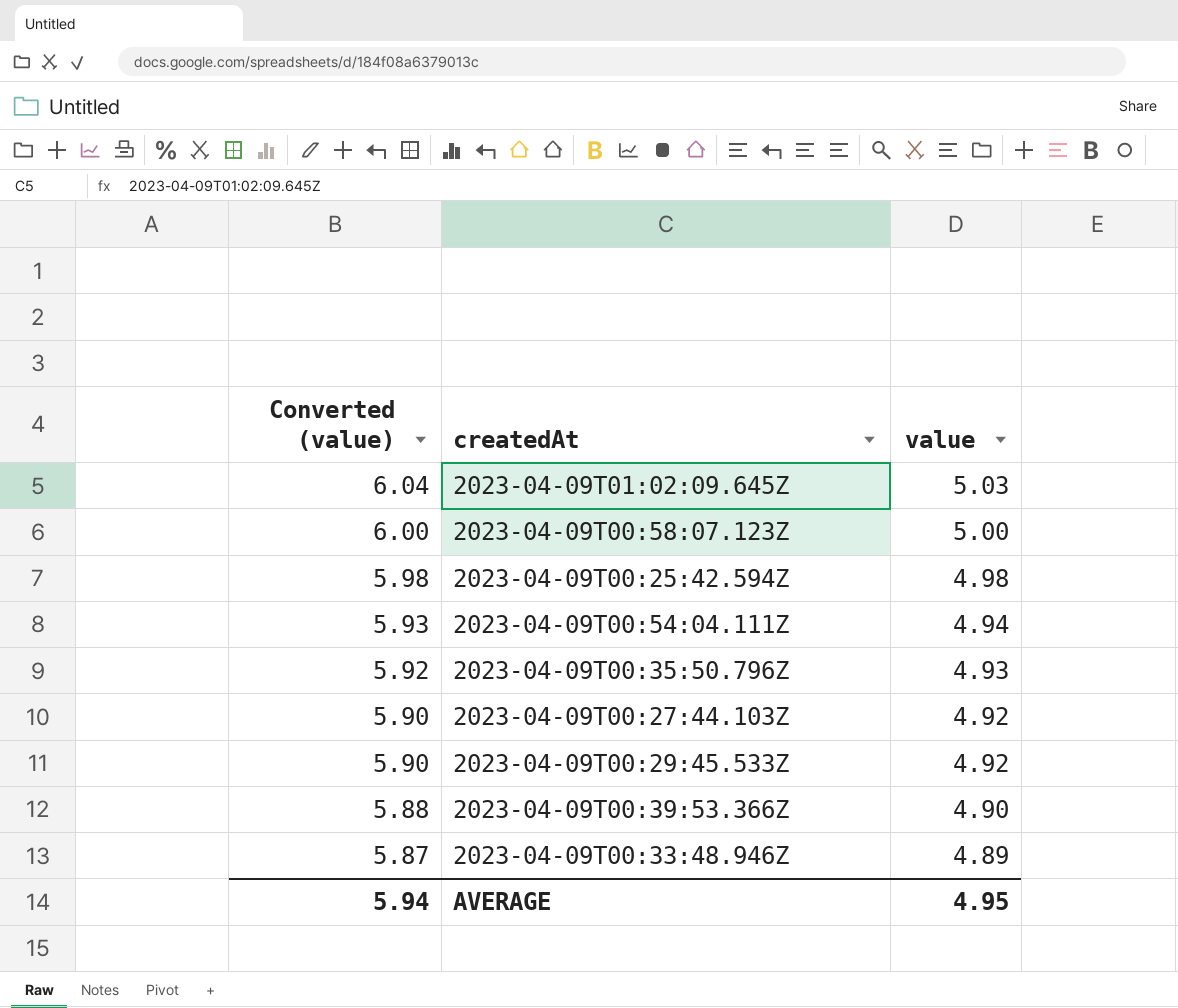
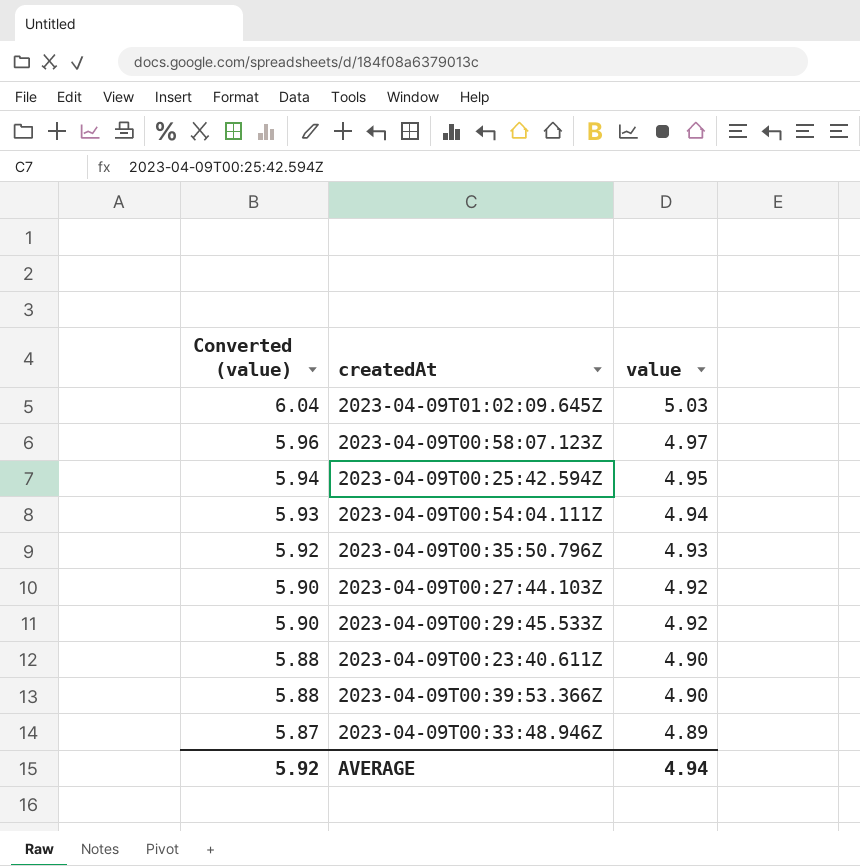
2023-04-09T00:58:07.123Z | Converted (value): 6.00 -> 5.96
2023-04-09T00:58:07.123Z | value: 5.00 -> 4.97
2023-04-09T00:25:42.594Z | Converted (value): 5.98 -> 5.94
2023-04-09T00:25:42.594Z | value: 4.98 -> 4.95
row 2023-04-09T00:23:40.611Z: none -> 5.88 | 4.90
AVERAGE | Converted (value): 5.94 -> 5.92
AVERAGE | value: 4.95 -> 4.94

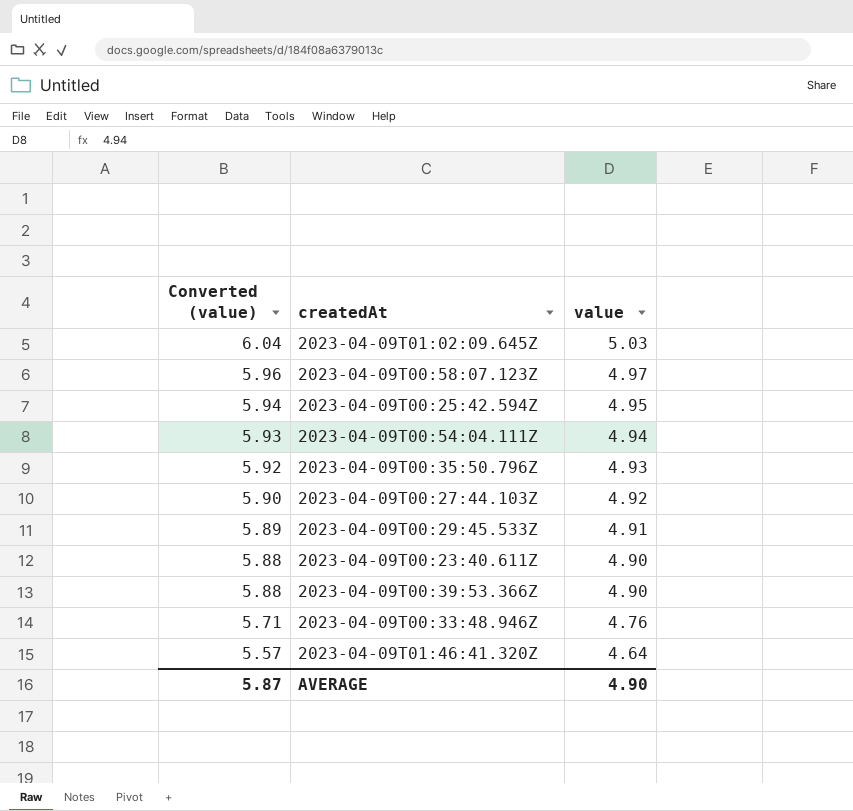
2023-04-09T00:29:45.533Z | Converted (value): 5.90 -> 5.89
2023-04-09T00:29:45.533Z | value: 4.92 -> 4.91
2023-04-09T00:33:48.946Z | Converted (value): 5.87 -> 5.71
2023-04-09T00:33:48.946Z | value: 4.89 -> 4.76
row 2023-04-09T01:46:41.320Z: none -> 5.57 | 4.64
AVERAGE | Converted (value): 5.92 -> 5.87
AVERAGE | value: 4.94 -> 4.90

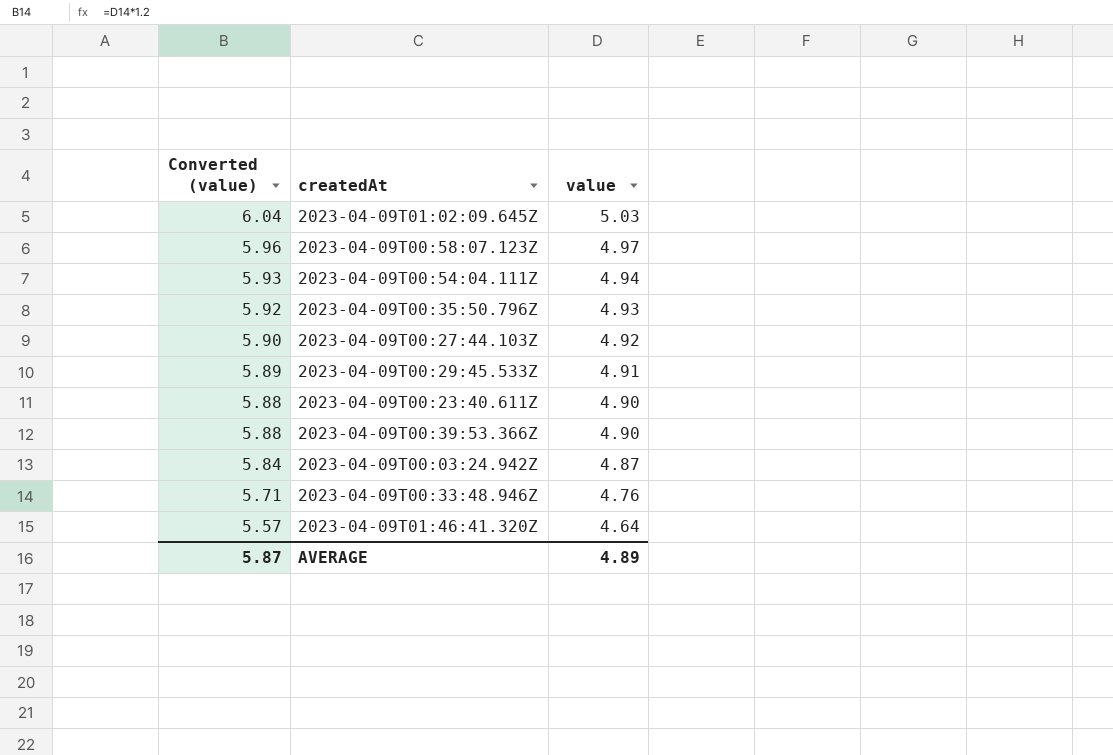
row 2023-04-09T00:25:42.594Z: 5.94 | 4.95 -> none
row 2023-04-09T00:03:24.942Z: none -> 5.84 | 4.87
AVERAGE | value: 4.90 -> 4.89

